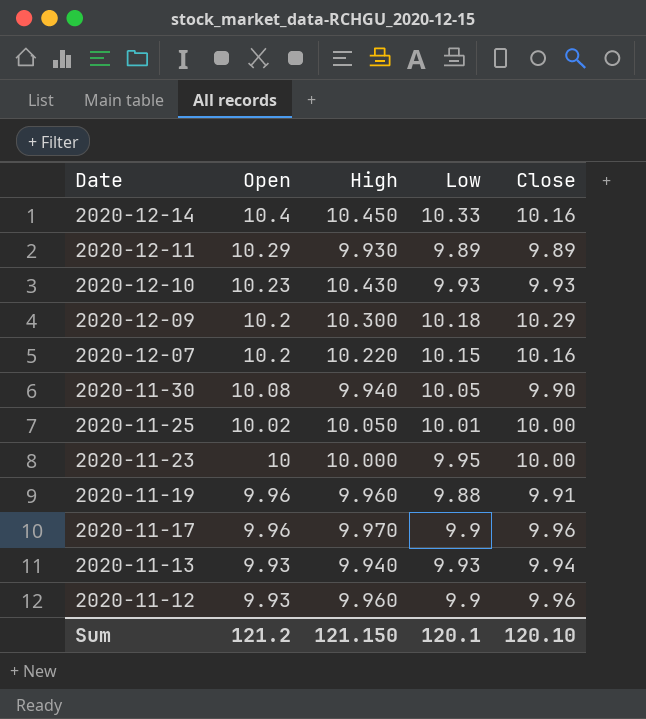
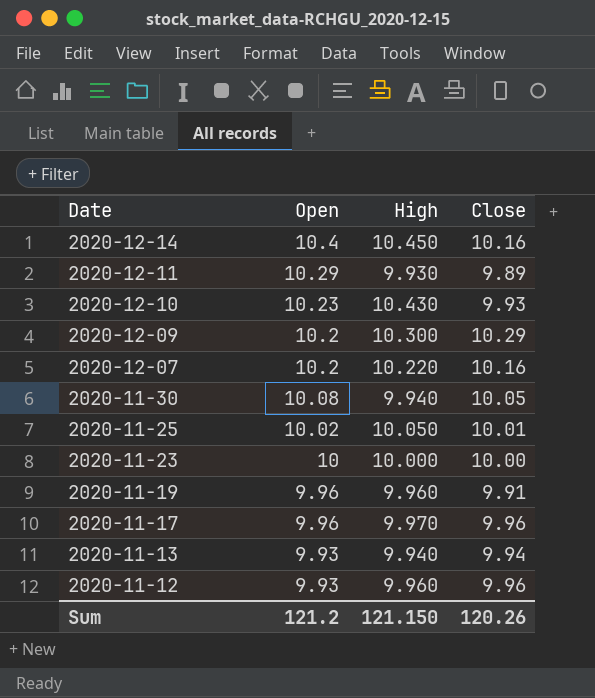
column Low | position: 4 -> none
2020-11-30 | Close: 9.90 -> 10.05
2020-11-25 | Close: 10.00 -> 10.01
Sum | Close: 120.10 -> 120.26

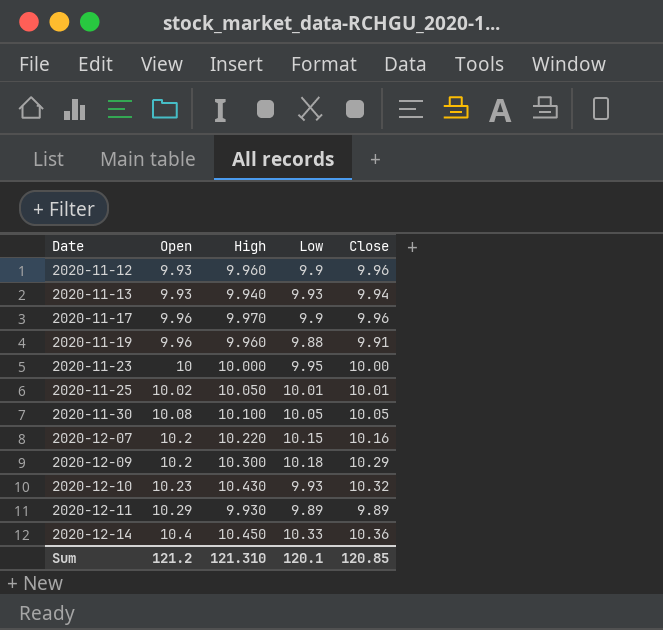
row order: Date descending -> Date ascending
column Low | position: none -> 4
2020-11-30 | High: 9.940 -> 10.100
2020-12-10 | Close: 9.93 -> 10.32
2020-12-14 | Close: 10.16 -> 10.36
Sum | High: 121.150 -> 121.310
Sum | Close: 120.26 -> 120.85

